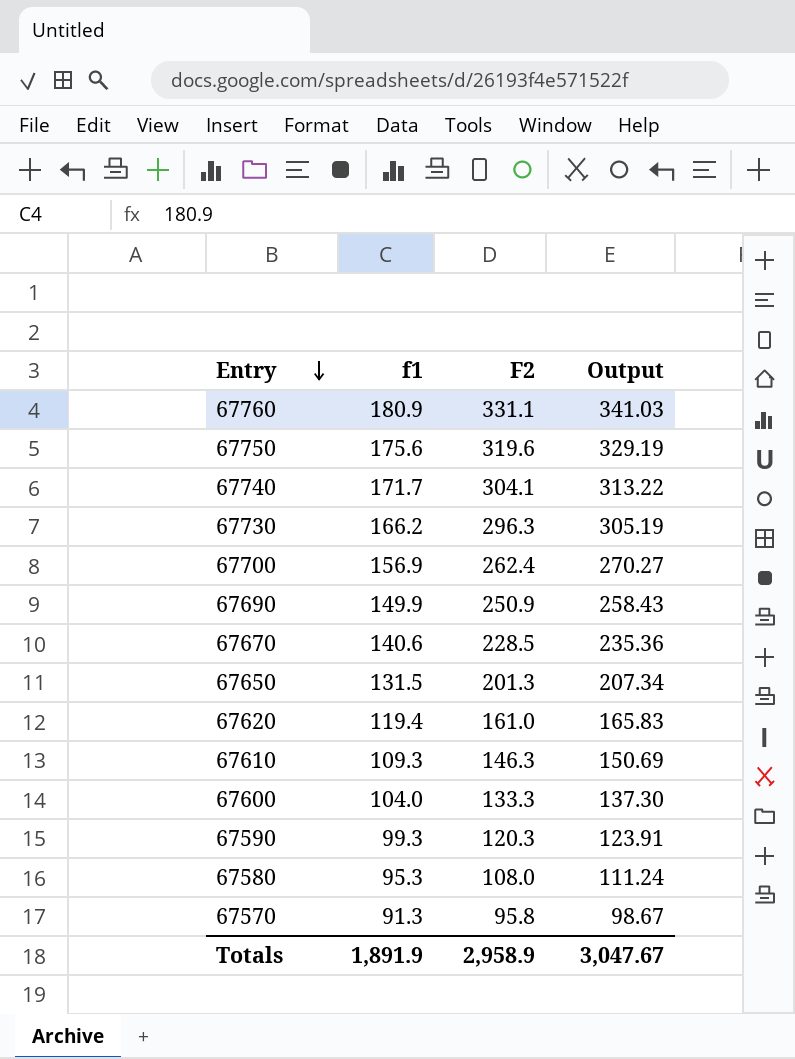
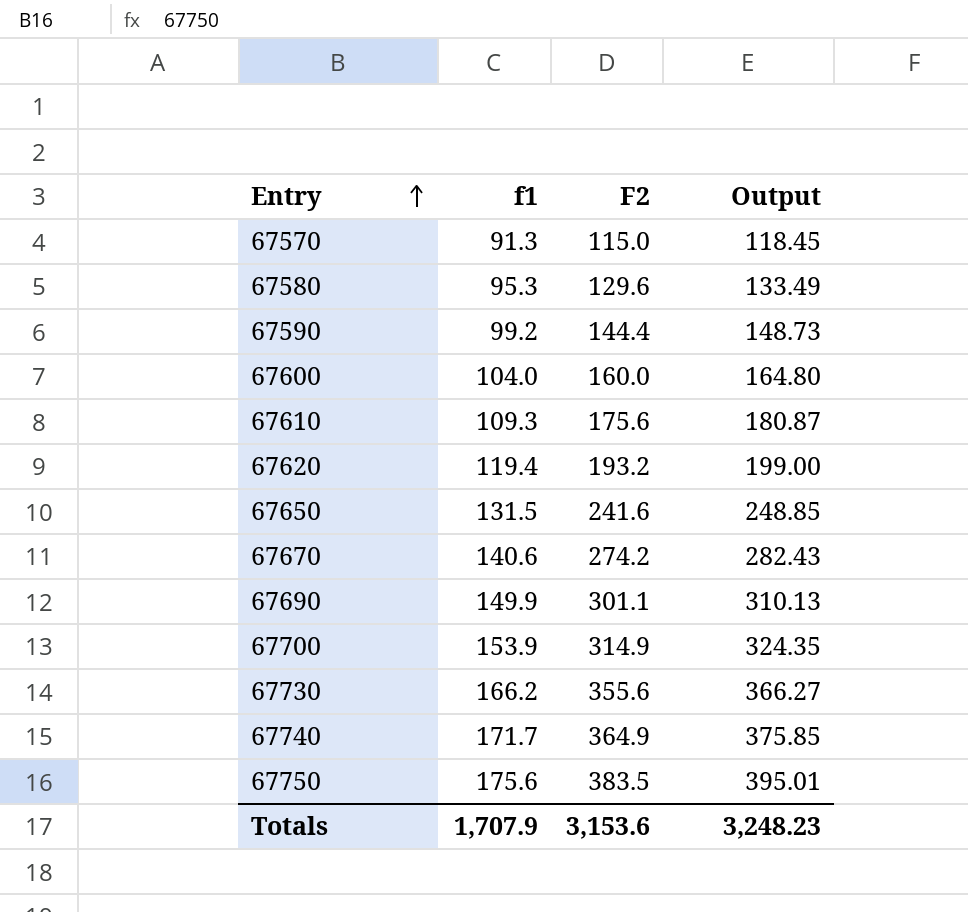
row order: Entry descending -> Entry ascending
row 67760: 180.9 | 331.1 | 341.03 -> none
67570 | F2: 95.8 -> 115.0
67570 | Output: 98.67 -> 118.45
67580 | F2: 108.0 -> 129.6
67580 | Output: 111.24 -> 133.49
67590 | f1: 99.3 -> 99.2
67590 | F2: 120.3 -> 144.4
67590 | Output: 123.91 -> 148.73
67600 | F2: 133.3 -> 160.0
67600 | Output: 137.30 -> 164.80
67610 | F2: 146.3 -> 175.6
67610 | Output: 150.69 -> 180.87
67620 | F2: 161.0 -> 193.2
67620 | Output: 165.83 -> 199.00
67650 | F2: 201.3 -> 241.6
67650 | Output: 207.34 -> 248.85
67670 | F2: 228.5 -> 274.2
67670 | Output: 235.36 -> 282.43
67690 | F2: 250.9 -> 301.1
67690 | Output: 258.43 -> 310.13
67700 | f1: 156.9 -> 153.9
67700 | F2: 262.4 -> 314.9
67700 | Output: 270.27 -> 324.35
67730 | F2: 296.3 -> 355.6
67730 | Output: 305.19 -> 366.27
67740 | F2: 304.1 -> 364.9
67740 | Output: 313.22 -> 375.85
67750 | F2: 319.6 -> 383.5
67750 | Output: 329.19 -> 395.01
Totals | f1: 1,891.9 -> 1,707.9
Totals | F2: 2,958.9 -> 3,153.6
Totals | Output: 3,047.67 -> 3,248.23

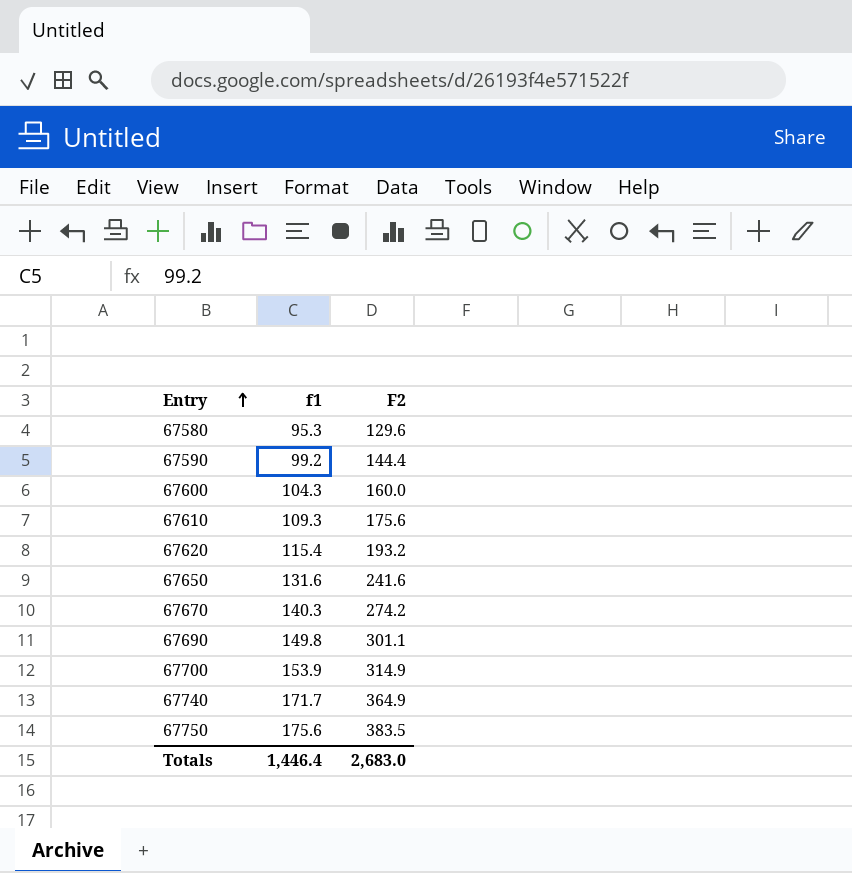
column Output | formula: [F2] * 1.03 -> none
row 67570: 91.3 | 115.0 | 118.45 -> none
row 67730: 166.2 | 355.6 | 366.27 -> none
67600 | f1: 104.0 -> 104.3
67620 | f1: 119.4 -> 115.4
67650 | f1: 131.5 -> 131.6
67670 | f1: 140.6 -> 140.3
67690 | f1: 149.9 -> 149.8
Totals | f1: 1,707.9 -> 1,446.4
Totals | F2: 3,153.6 -> 2,683.0

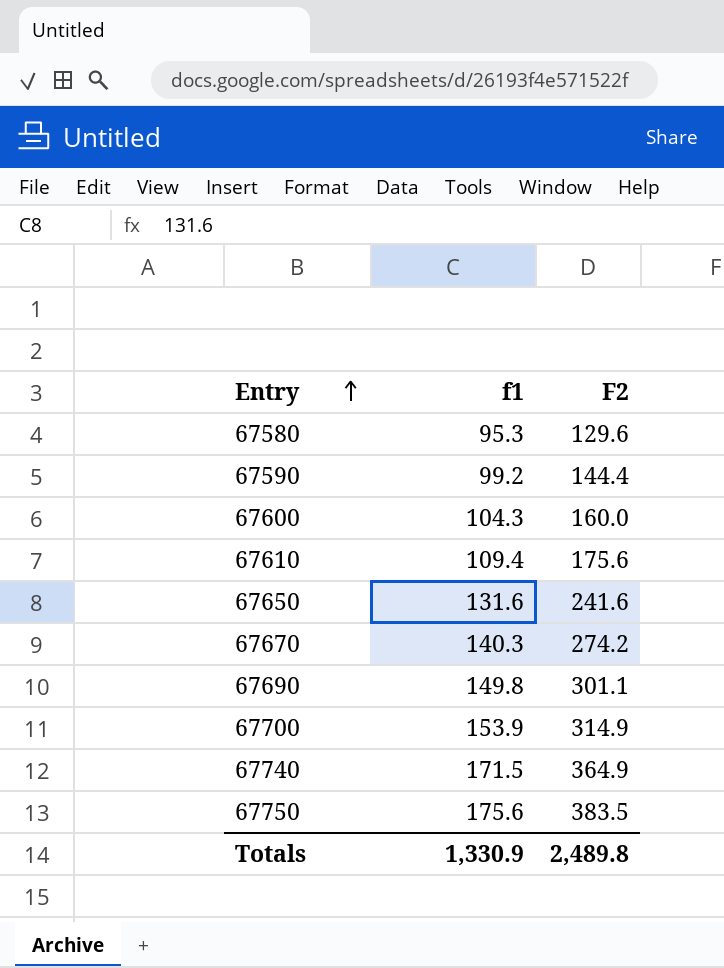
row 67620: 115.4 | 193.2 -> none
67610 | f1: 109.3 -> 109.4
67740 | f1: 171.7 -> 171.5
Totals | f1: 1,446.4 -> 1,330.9
Totals | F2: 2,683.0 -> 2,489.8

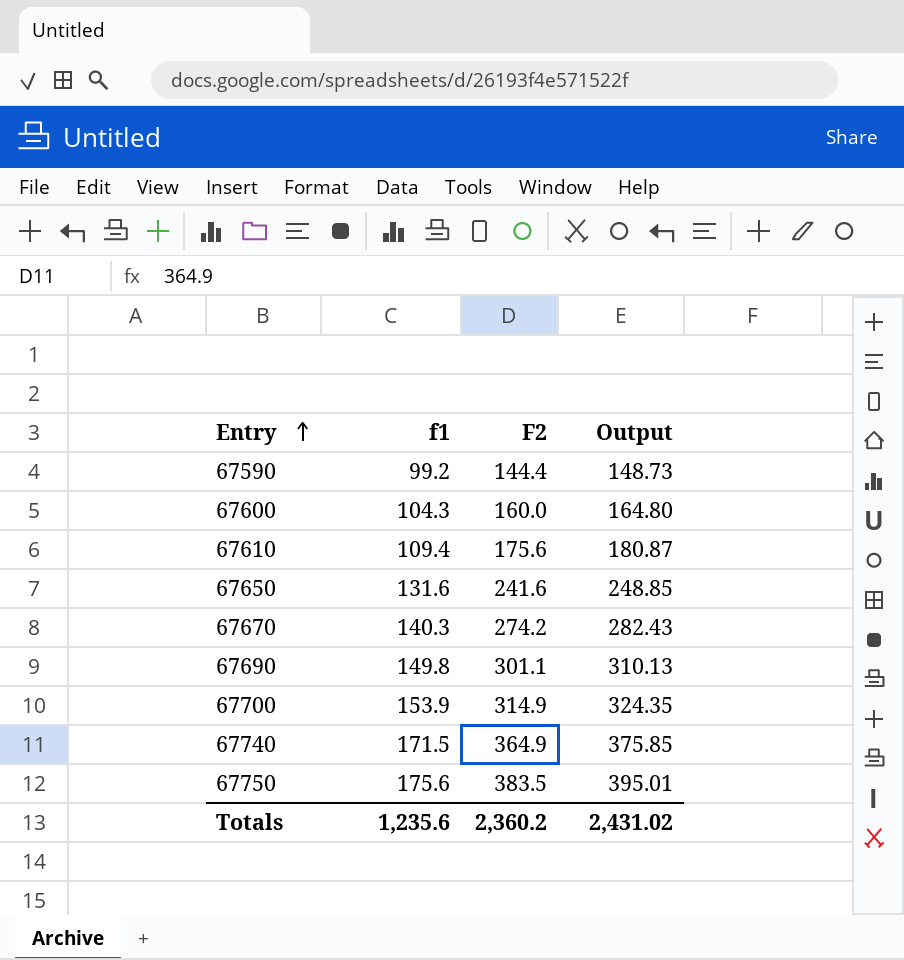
column Output | formula: none -> [F2] * 1.03
row 67580: 95.3 | 129.6 -> none
Totals | f1: 1,330.9 -> 1,235.6
Totals | F2: 2,489.8 -> 2,360.2

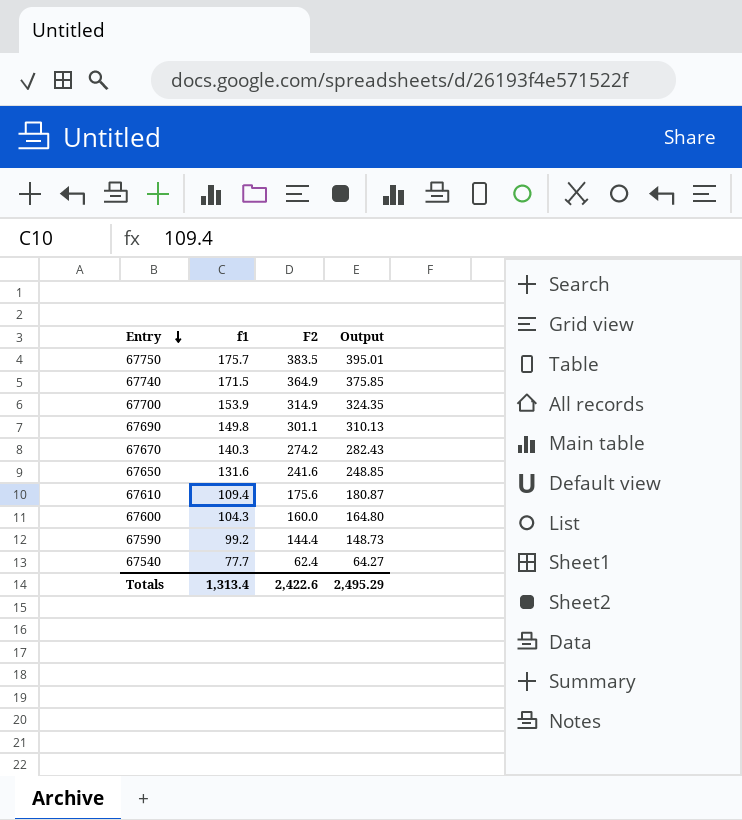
row order: Entry ascending -> Entry descending
67750 | f1: 175.6 -> 175.7
row 67540: none -> 77.7 | 62.4 | 64.27
Totals | f1: 1,235.6 -> 1,313.4
Totals | F2: 2,360.2 -> 2,422.6
Totals | Output: 2,431.02 -> 2,495.29

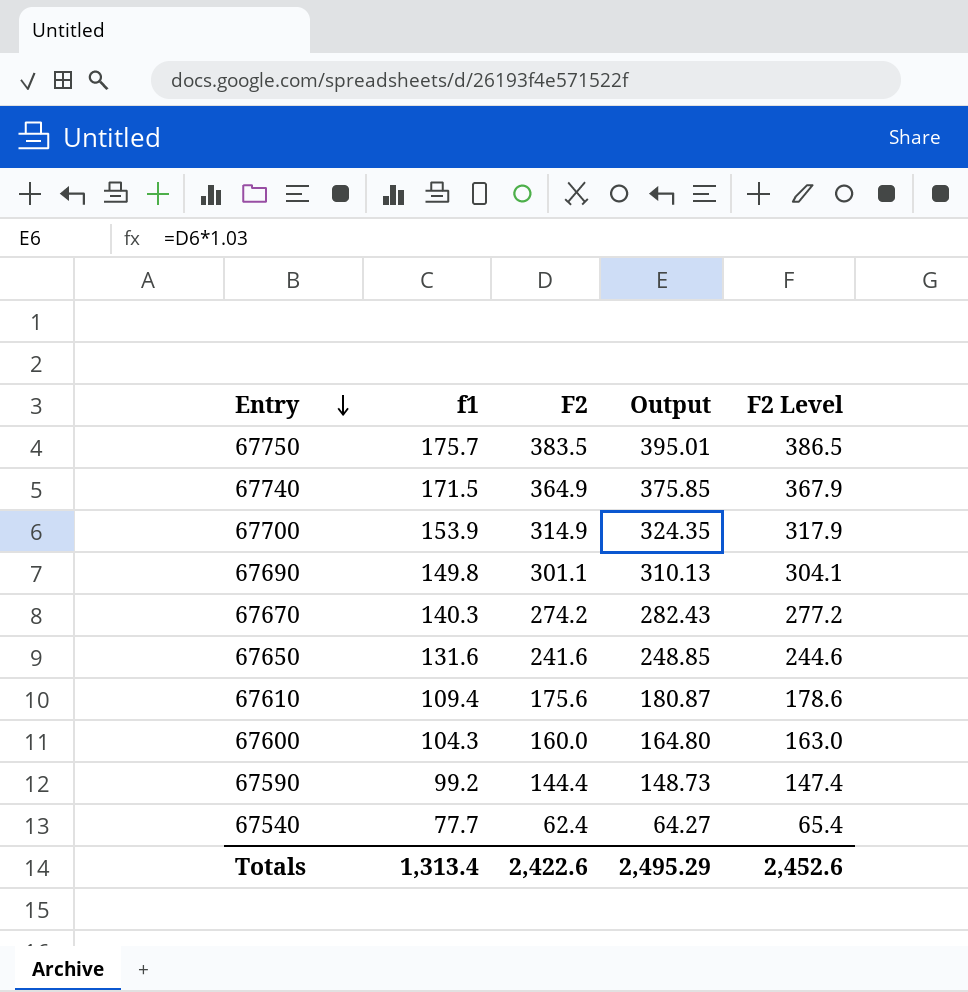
column F2 Level | formula: none -> [F2] + 3

